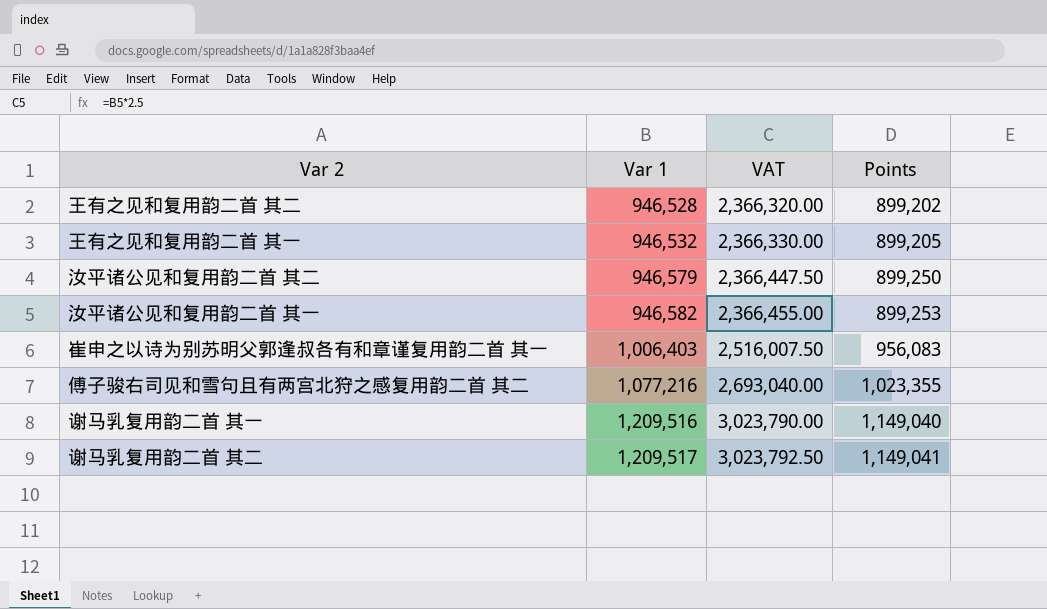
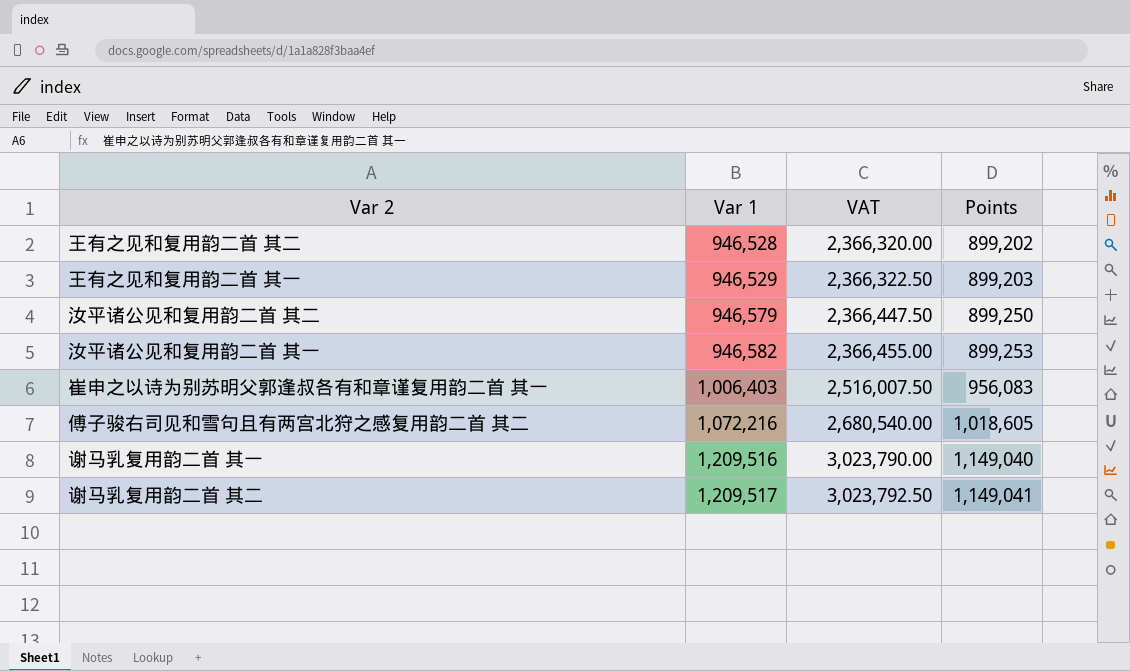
王有之见和复用韵二首 其一 | Var 1: 946,532 -> 946,529
王有之见和复用韵二首 其一 | VAT: 2,366,330.00 -> 2,366,322.50
王有之见和复用韵二首 其一 | Points: 899,205 -> 899,203
傅子骏右司见和雪句且有两宫北狩之感复用韵二首 其二 | Var 1: 1,077,216 -> 1,072,216
傅子骏右司见和雪句且有两宫北狩之感复用韵二首 其二 | VAT: 2,693,040.00 -> 2,680,540.00
傅子骏右司见和雪句且有两宫北狩之感复用韵二首 其二 | Points: 1,023,355 -> 1,018,605

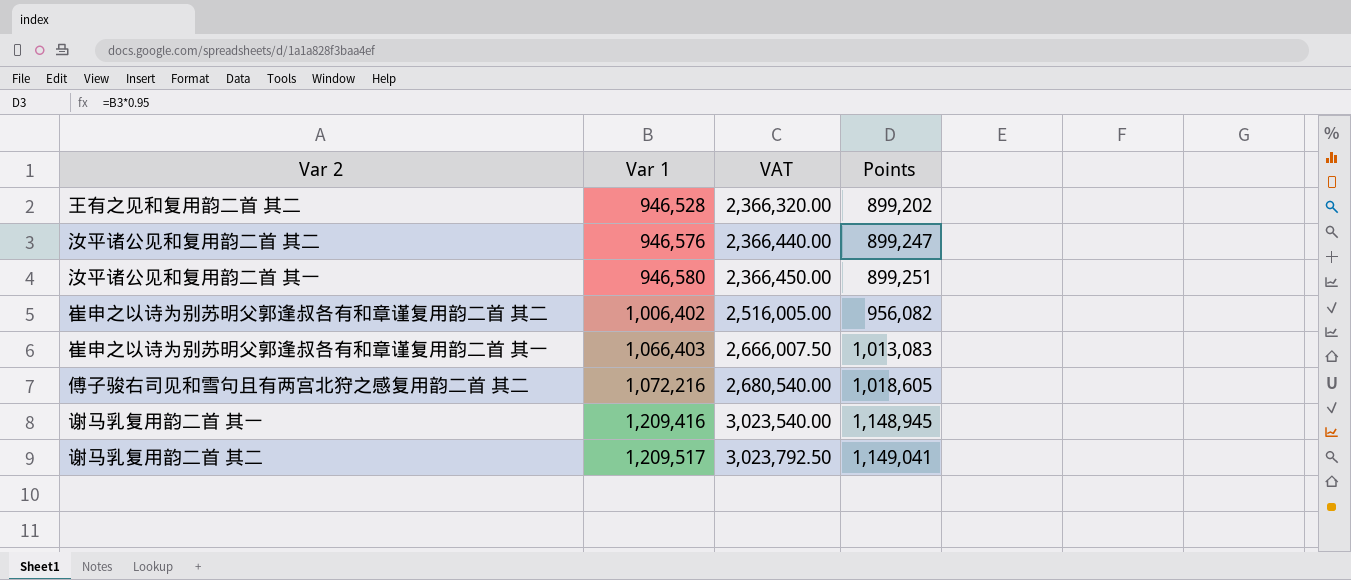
row 王有之见和复用韵二首 其一: 946,529 | 2,366,322.50 | 899,203 -> none
汝平诸公见和复用韵二首 其二 | Var 1: 946,579 -> 946,576
汝平诸公见和复用韵二首 其二 | VAT: 2,366,447.50 -> 2,366,440.00
汝平诸公见和复用韵二首 其二 | Points: 899,250 -> 899,247
汝平诸公见和复用韵二首 其一 | Var 1: 946,582 -> 946,580
汝平诸公见和复用韵二首 其一 | VAT: 2,366,455.00 -> 2,366,450.00
汝平诸公见和复用韵二首 其一 | Points: 899,253 -> 899,251
row 崔申之以诗为别苏明父郭逢叔各有和章谨复用韵二首 其二: none -> 1,006,402 | 2,516,005.00 | 956,082
崔申之以诗为别苏明父郭逢叔各有和章谨复用韵二首 其一 | Var 1: 1,006,403 -> 1,066,403
崔申之以诗为别苏明父郭逢叔各有和章谨复用韵二首 其一 | VAT: 2,516,007.50 -> 2,666,007.50
崔申之以诗为别苏明父郭逢叔各有和章谨复用韵二首 其一 | Points: 956,083 -> 1,013,083
谢马乳复用韵二首 其一 | Var 1: 1,209,516 -> 1,209,416
谢马乳复用韵二首 其一 | VAT: 3,023,790.00 -> 3,023,540.00
谢马乳复用韵二首 其一 | Points: 1,149,040 -> 1,148,945

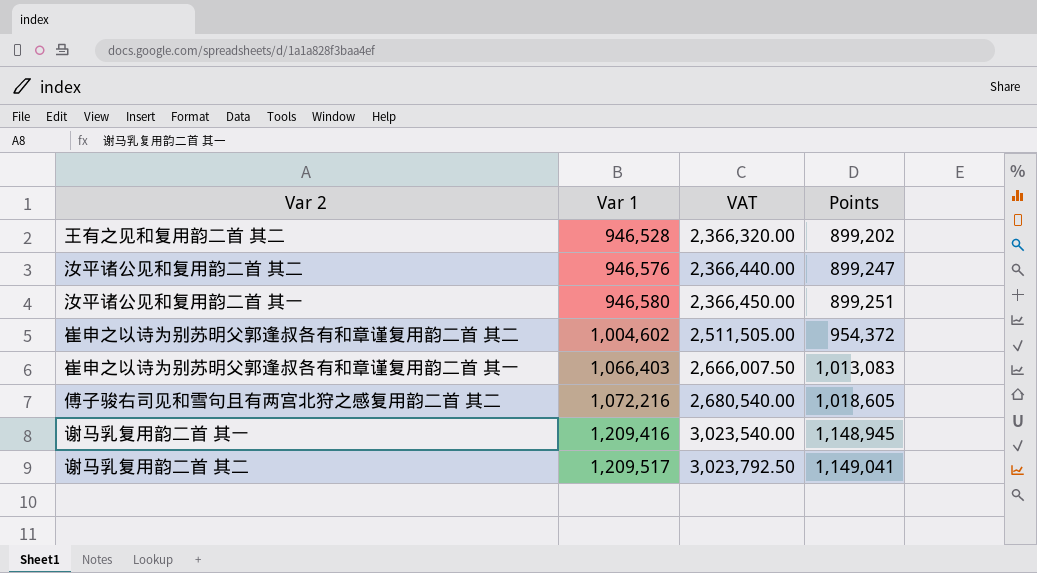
崔申之以诗为别苏明父郭逢叔各有和章谨复用韵二首 其二 | Var 1: 1,006,402 -> 1,004,602
崔申之以诗为别苏明父郭逢叔各有和章谨复用韵二首 其二 | VAT: 2,516,005.00 -> 2,511,505.00
崔申之以诗为别苏明父郭逢叔各有和章谨复用韵二首 其二 | Points: 956,082 -> 954,372

